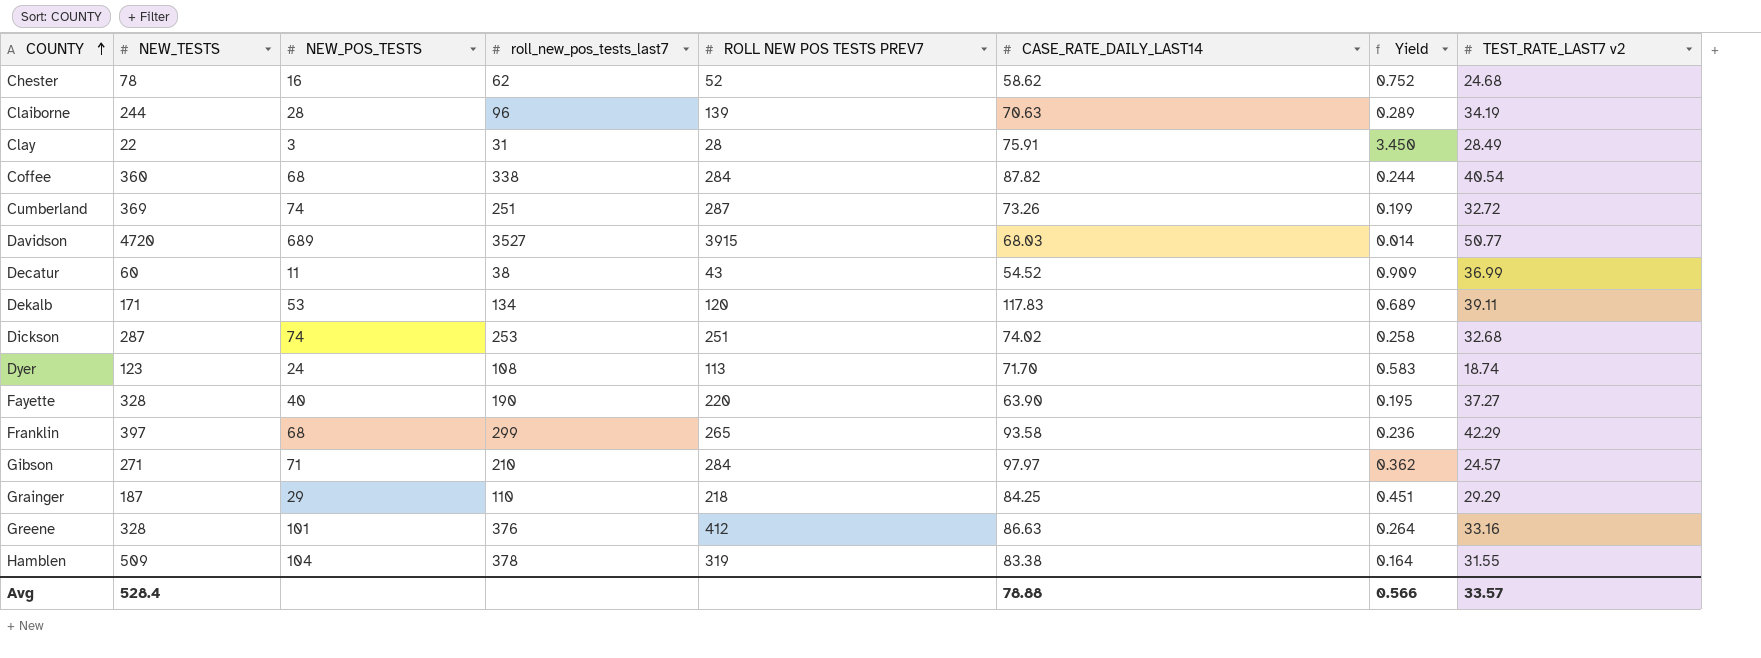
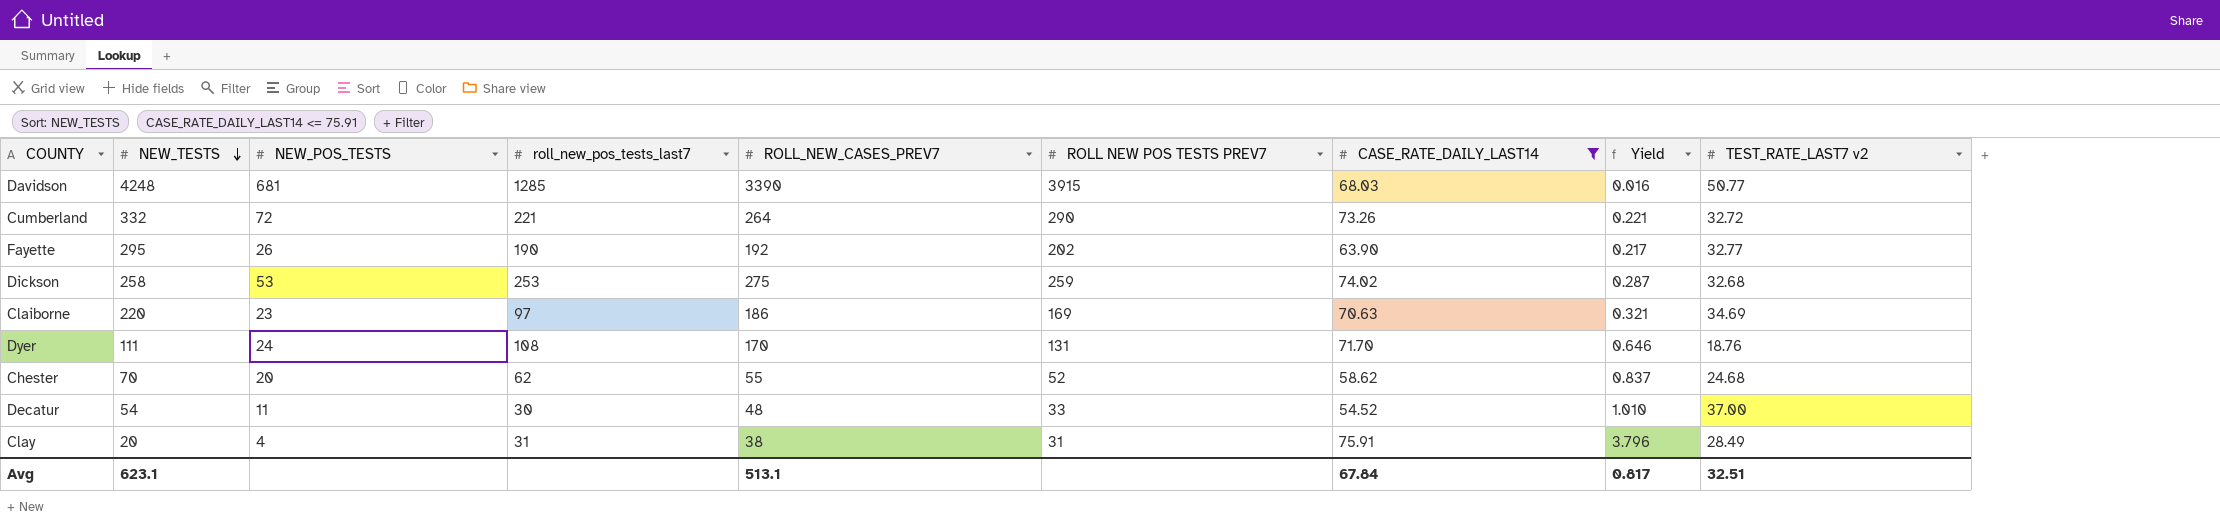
filter: none -> CASE_RATE_DAILY_LAST14 <= 75.91
row order: COUNTY ascending -> NEW_TESTS descending
column ROLL_NEW_CASES_PREV7 | position: none -> 5
Davidson | NEW_TESTS: 4720 -> 4248
Davidson | NEW_POS_TESTS: 689 -> 681
Davidson | roll_new_pos_tests_last7: 3527 -> 1285
Davidson | Yield: 0.014 -> 0.016
Cumberland | NEW_TESTS: 369 -> 332
Cumberland | NEW_POS_TESTS: 74 -> 72
Cumberland | roll_new_pos_tests_last7: 251 -> 221
Cumberland | ROLL NEW POS TESTS PREV7: 287 -> 290
Cumberland | Yield: 0.199 -> 0.221
Fayette | NEW_TESTS: 328 -> 295
Fayette | NEW_POS_TESTS: 40 -> 26
Fayette | ROLL NEW POS TESTS PREV7: 220 -> 202
Fayette | Yield: 0.195 -> 0.217
Fayette | TEST_RATE_LAST7 v2: 37.27 -> 32.77
Dickson | NEW_TESTS: 287 -> 258
Dickson | NEW_POS_TESTS: 74 -> 53
Dickson | ROLL NEW POS TESTS PREV7: 251 -> 259
Dickson | Yield: 0.258 -> 0.287
Claiborne | NEW_TESTS: 244 -> 220
Claiborne | NEW_POS_TESTS: 28 -> 23
Claiborne | roll_new_pos_tests_last7: 96 -> 97
Claiborne | ROLL NEW POS TESTS PREV7: 139 -> 169
Claiborne | Yield: 0.289 -> 0.321
Claiborne | TEST_RATE_LAST7 v2: 34.19 -> 34.69
Dyer | NEW_TESTS: 123 -> 111
Dyer | ROLL NEW POS TESTS PREV7: 113 -> 131
Dyer | Yield: 0.583 -> 0.646
Dyer | TEST_RATE_LAST7 v2: 18.74 -> 18.76
Chester | NEW_TESTS: 78 -> 70
Chester | NEW_POS_TESTS: 16 -> 20
Chester | Yield: 0.752 -> 0.837
Decatur | NEW_TESTS: 60 -> 54
Decatur | roll_new_pos_tests_last7: 38 -> 30
Decatur | ROLL NEW POS TESTS PREV7: 43 -> 33
Decatur | Yield: 0.909 -> 1.010
Decatur | TEST_RATE_LAST7 v2: 36.99 -> 37.00
Clay | NEW_TESTS: 22 -> 20
Clay | NEW_POS_TESTS: 3 -> 4
Clay | ROLL NEW POS TESTS PREV7: 28 -> 31
Clay | Yield: 3.450 -> 3.796
Avg | NEW_TESTS: 528.4 -> 623.1
Avg | CASE_RATE_DAILY_LAST14: 78.88 -> 67.84
Avg | Yield: 0.566 -> 0.817
Avg | TEST_RATE_LAST7 v2: 33.57 -> 32.51

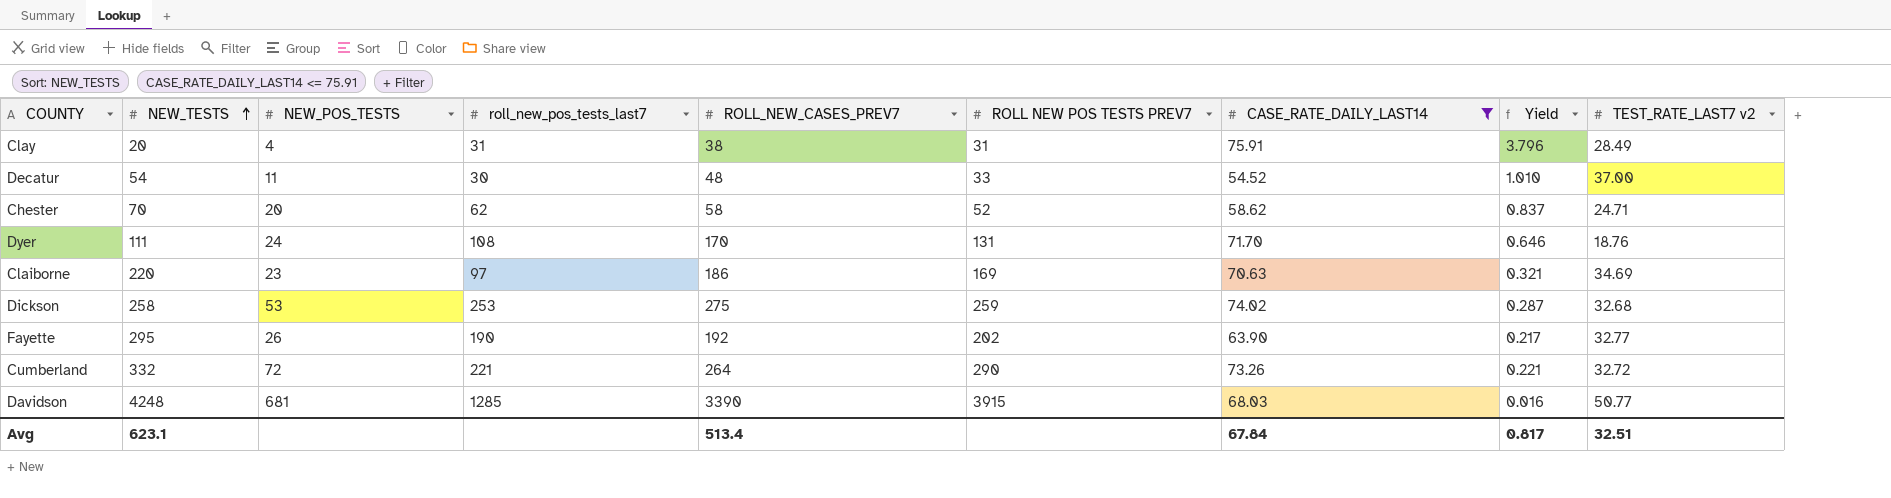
row order: NEW_TESTS descending -> NEW_TESTS ascending
Chester | ROLL_NEW_CASES_PREV7: 55 -> 58
Chester | TEST_RATE_LAST7 v2: 24.68 -> 24.71
Avg | ROLL_NEW_CASES_PREV7: 513.1 -> 513.4

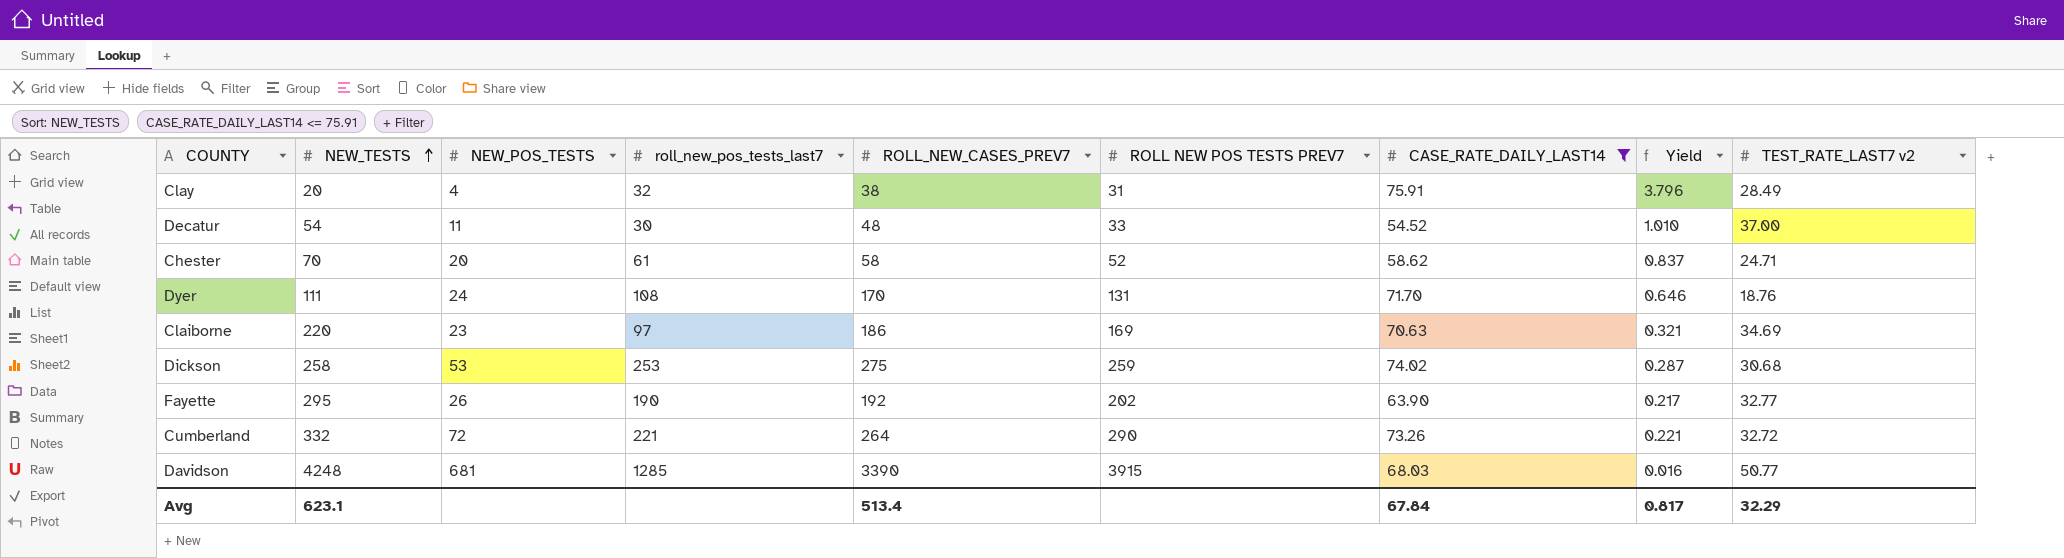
Clay | roll_new_pos_tests_last7: 31 -> 32
Chester | roll_new_pos_tests_last7: 62 -> 61
Dickson | TEST_RATE_LAST7 v2: 32.68 -> 30.68
Avg | TEST_RATE_LAST7 v2: 32.51 -> 32.29

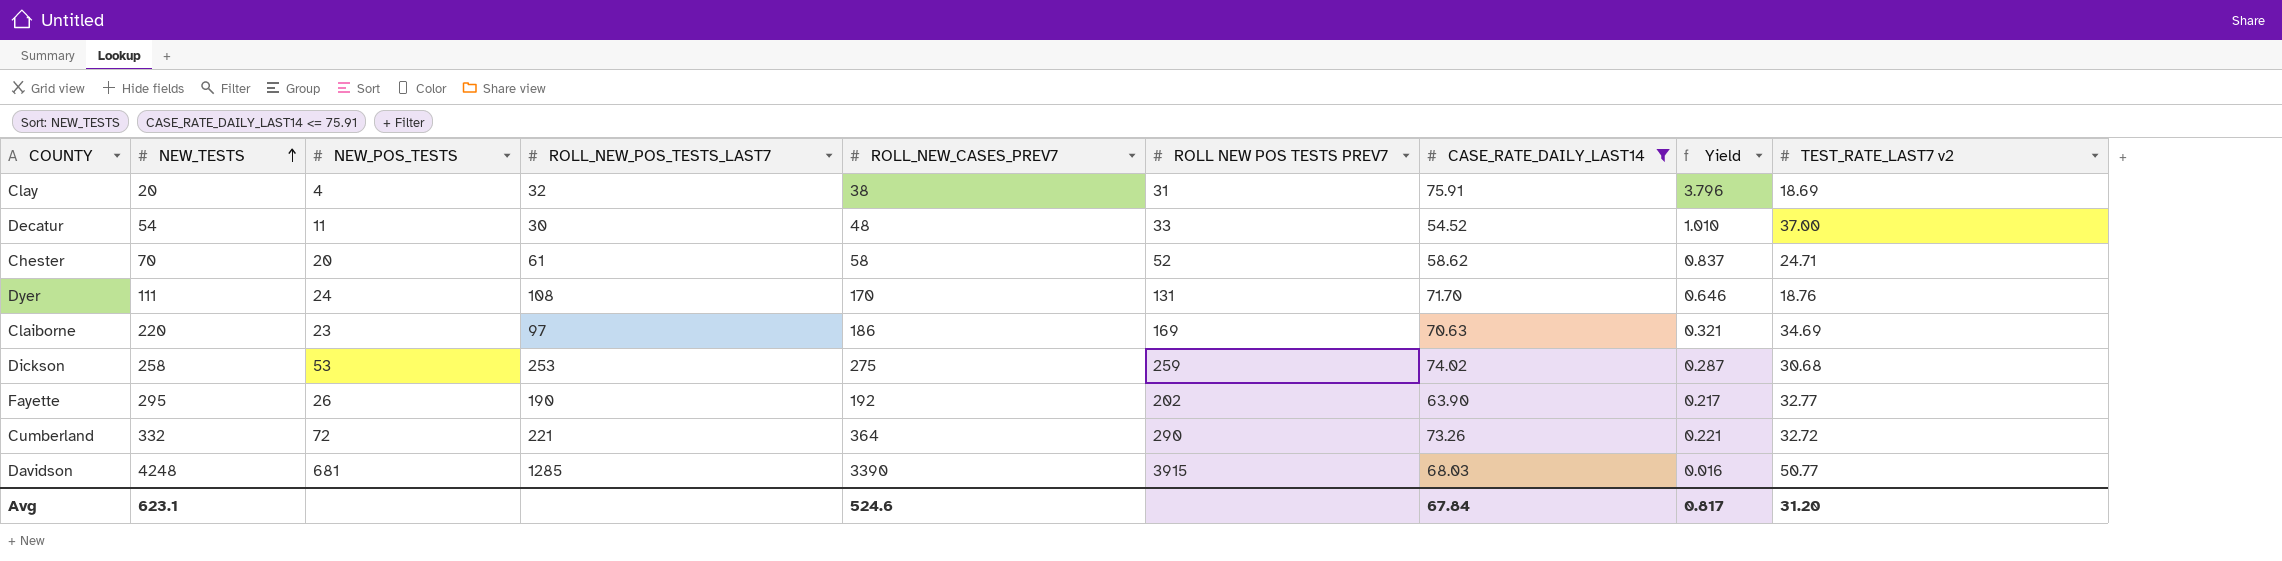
column name: roll_new_pos_tests_last7 -> ROLL_NEW_POS_TESTS_LAST7
Clay | TEST_RATE_LAST7 v2: 28.49 -> 18.69
Cumberland | ROLL_NEW_CASES_PREV7: 264 -> 364
Avg | ROLL_NEW_CASES_PREV7: 513.4 -> 524.6
Avg | TEST_RATE_LAST7 v2: 32.29 -> 31.20

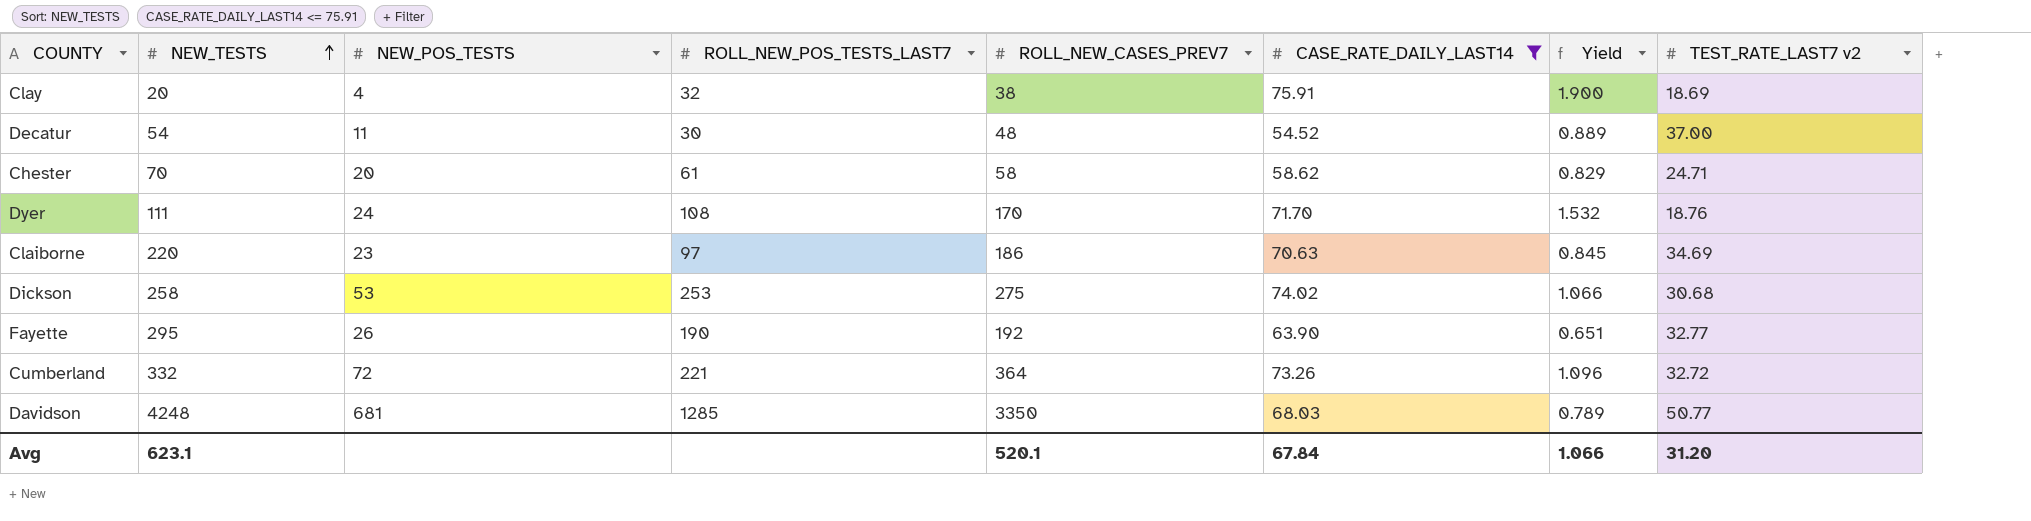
column ROLL NEW POS TESTS PREV7 | position: 6 -> none
column Yield | formula: [CASE_RATE_DAILY_LAST14] / [NEW_TESTS] -> [ROLL_NEW_CASES_PREV7] / [NEW_TESTS]
Davidson | ROLL_NEW_CASES_PREV7: 3390 -> 3350
Avg | ROLL_NEW_CASES_PREV7: 524.6 -> 520.1
Avg | Yield: 0.817 -> 1.066

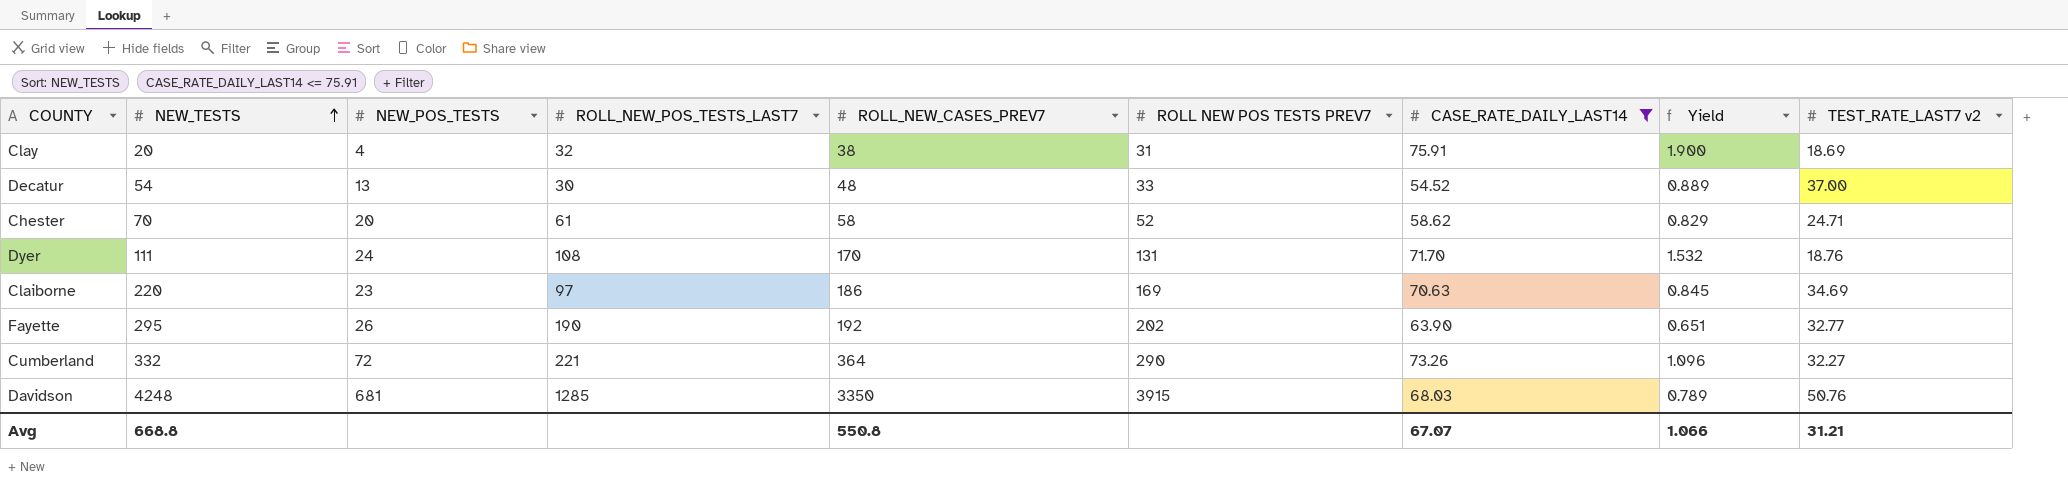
column ROLL NEW POS TESTS PREV7 | position: none -> 6
row Dickson: 258 | 53 | 253 | 275 | 74.02 | 1.066 | 30.68 -> none
Decatur | NEW_POS_TESTS: 11 -> 13
Cumberland | TEST_RATE_LAST7 v2: 32.72 -> 32.27
Davidson | TEST_RATE_LAST7 v2: 50.77 -> 50.76
Avg | NEW_TESTS: 623.1 -> 668.8
Avg | ROLL_NEW_CASES_PREV7: 520.1 -> 550.8
Avg | CASE_RATE_DAILY_LAST14: 67.84 -> 67.07
Avg | TEST_RATE_LAST7 v2: 31.20 -> 31.21

